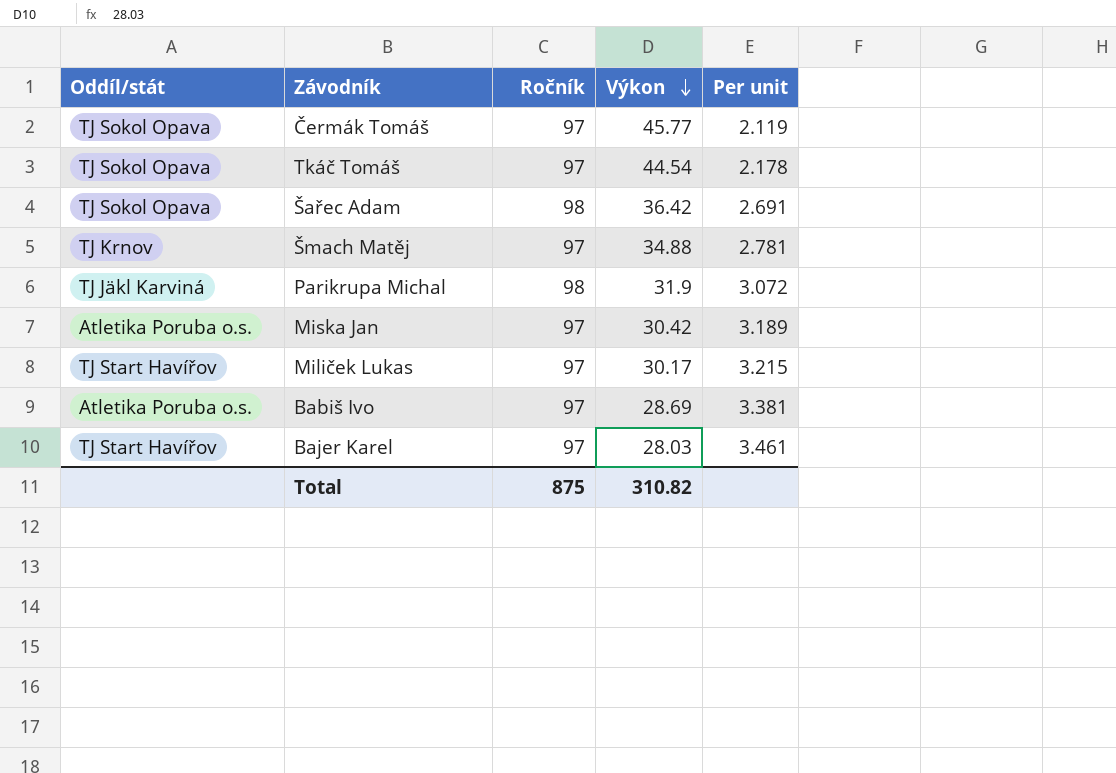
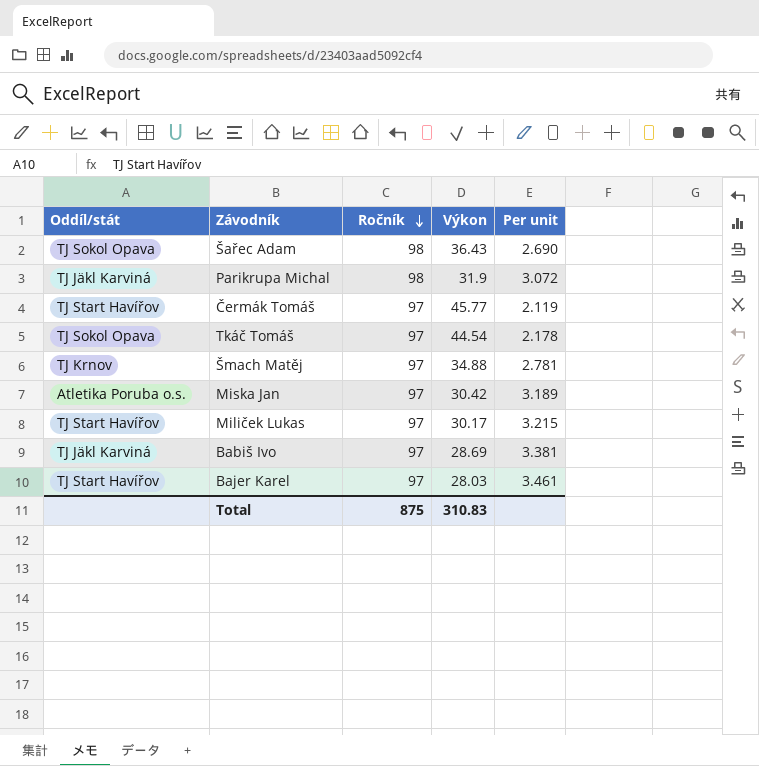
row order: Výkon descending -> Ročník descending
Šařec Adam | Výkon: 36.42 -> 36.43
Šařec Adam | Per unit: 2.691 -> 2.690
Čermák Tomáš | Oddíl/stát: TJ Sokol Opava -> TJ Start Havířov
Babiš Ivo | Oddíl/stát: Atletika Poruba o.s. -> TJ Jäkl Karviná
Total | Výkon: 310.82 -> 310.83

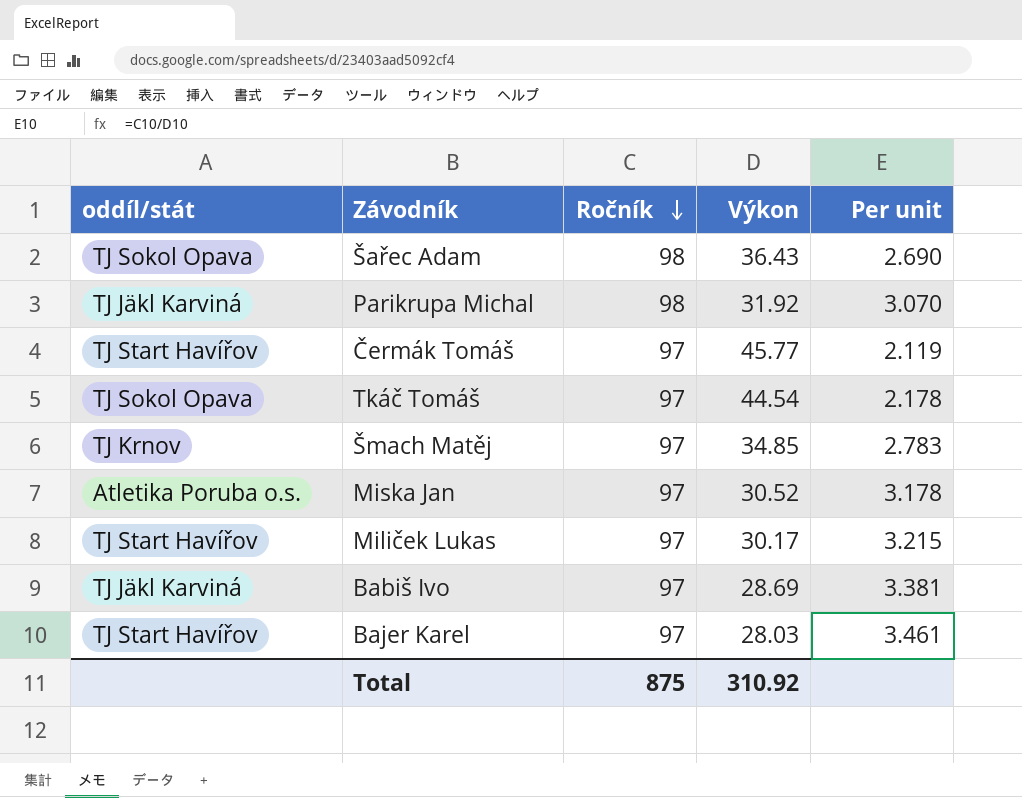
column name: Oddíl/stát -> oddíl/stát
Parikrupa Michal | Výkon: 31.9 -> 31.92
Parikrupa Michal | Per unit: 3.072 -> 3.070
Šmach Matěj | Výkon: 34.88 -> 34.85
Šmach Matěj | Per unit: 2.781 -> 2.783
Miska Jan | Výkon: 30.42 -> 30.52
Miska Jan | Per unit: 3.189 -> 3.178
Total | Výkon: 310.83 -> 310.92

